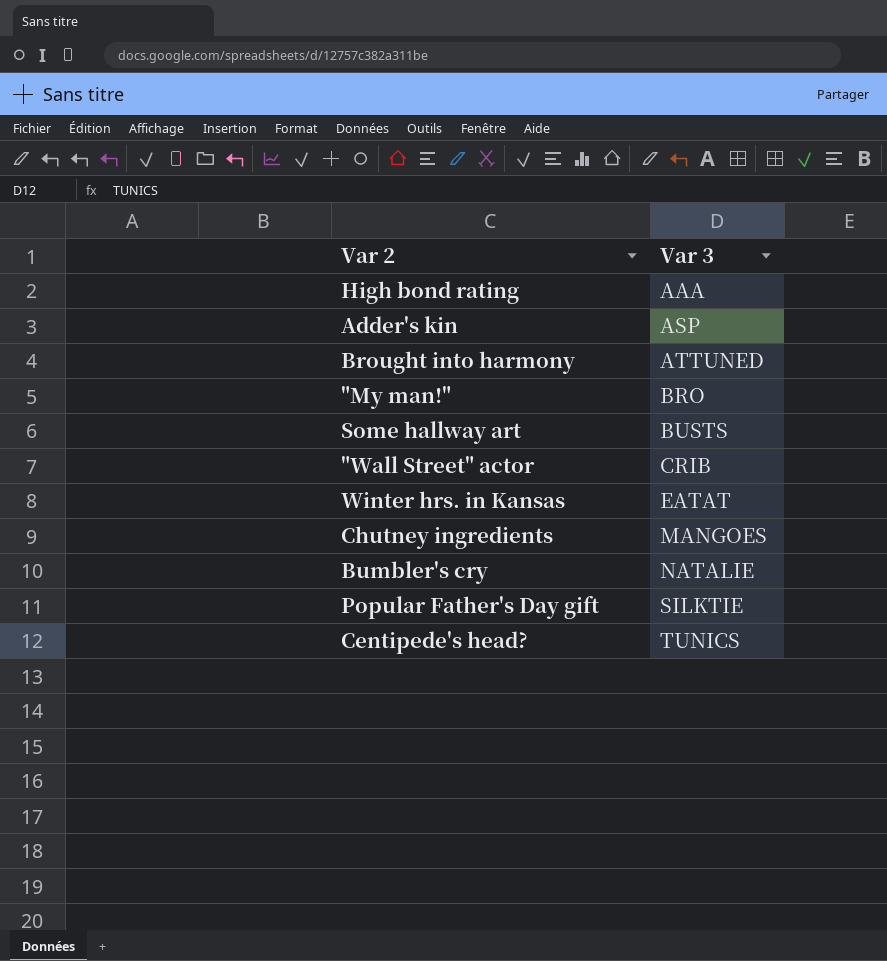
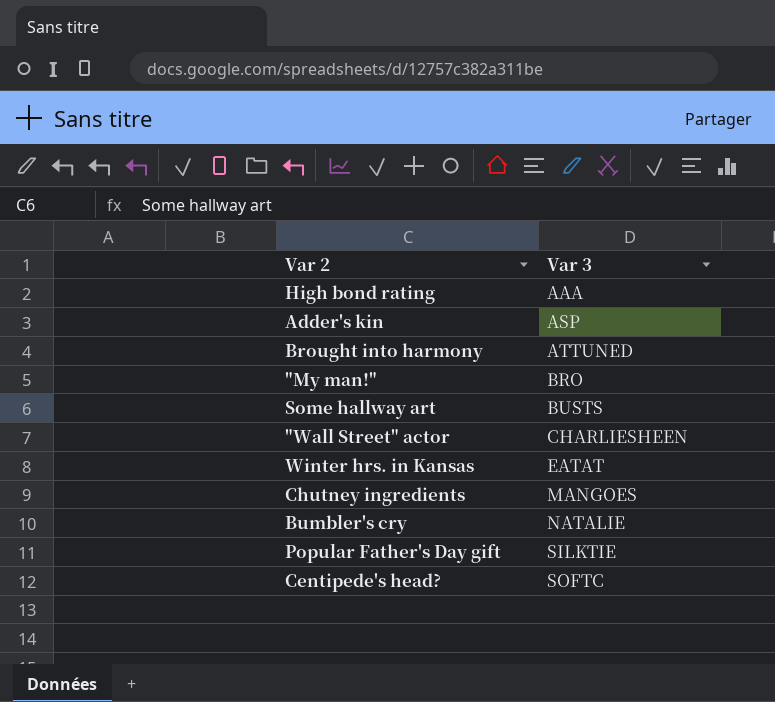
"Wall Street" actor | Var 3: CRIB -> CHARLIESHEEN
Centipede's head? | Var 3: TUNICS -> SOFTC

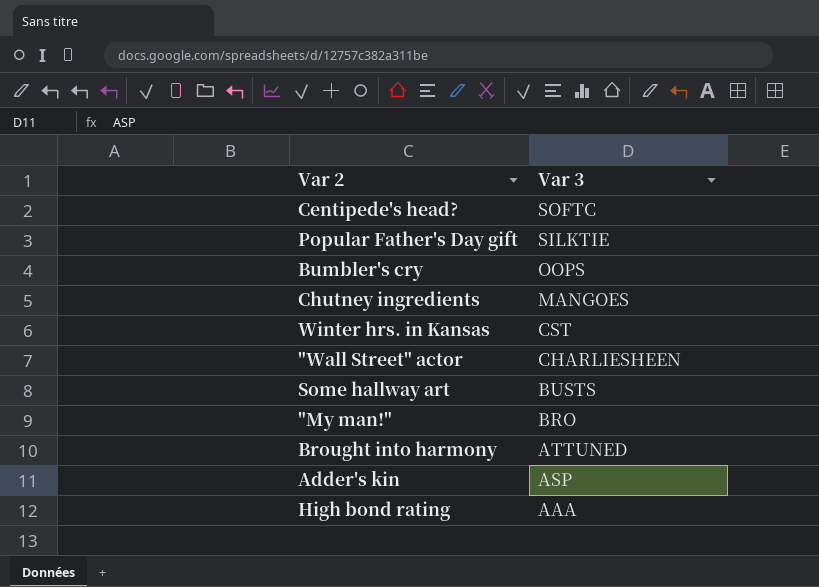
row order: Var 3 ascending -> Var 3 descending
Bumbler's cry | Var 3: NATALIE -> OOPS
Winter hrs. in Kansas | Var 3: EATAT -> CST

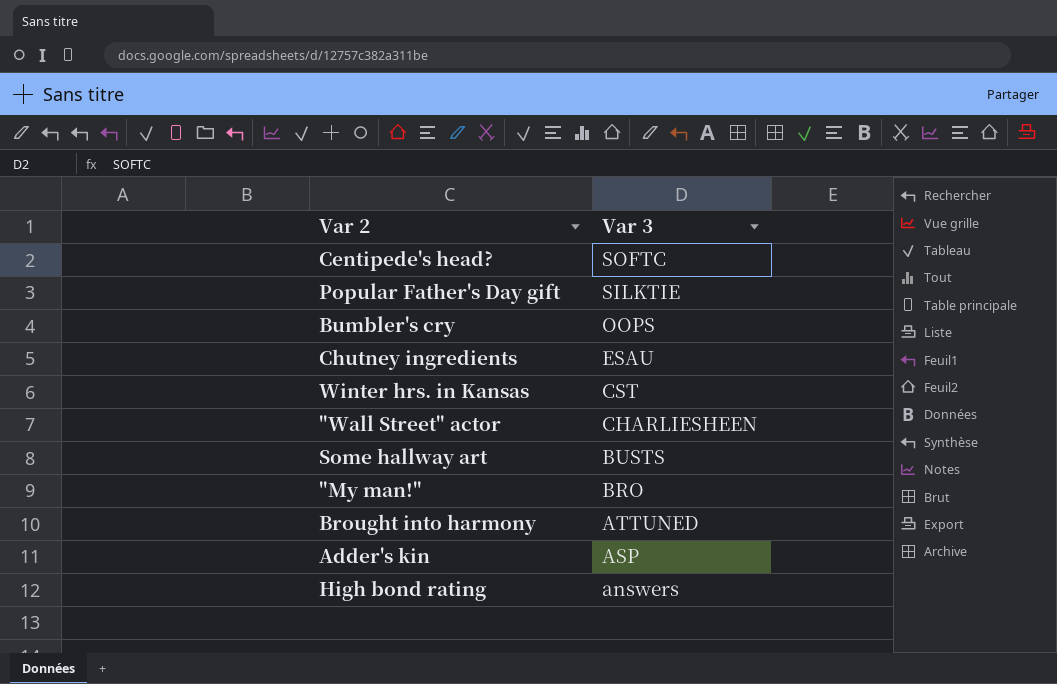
Chutney ingredients | Var 3: MANGOES -> ESAU
High bond rating | Var 3: AAA -> answers

